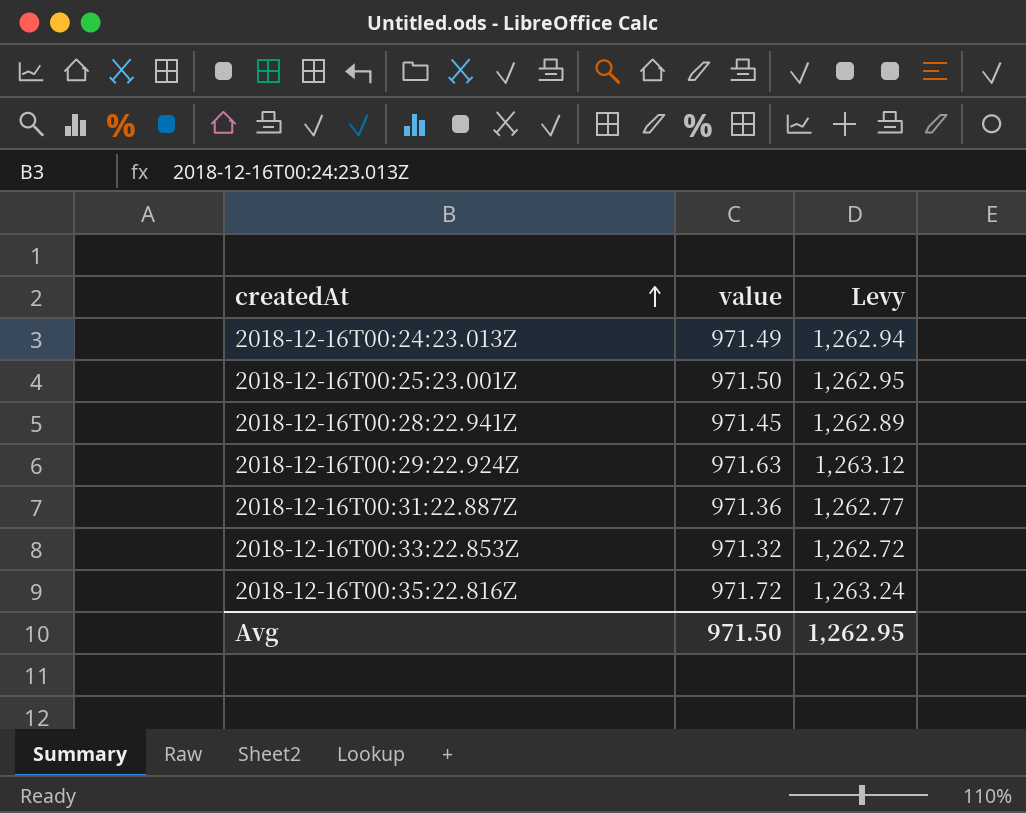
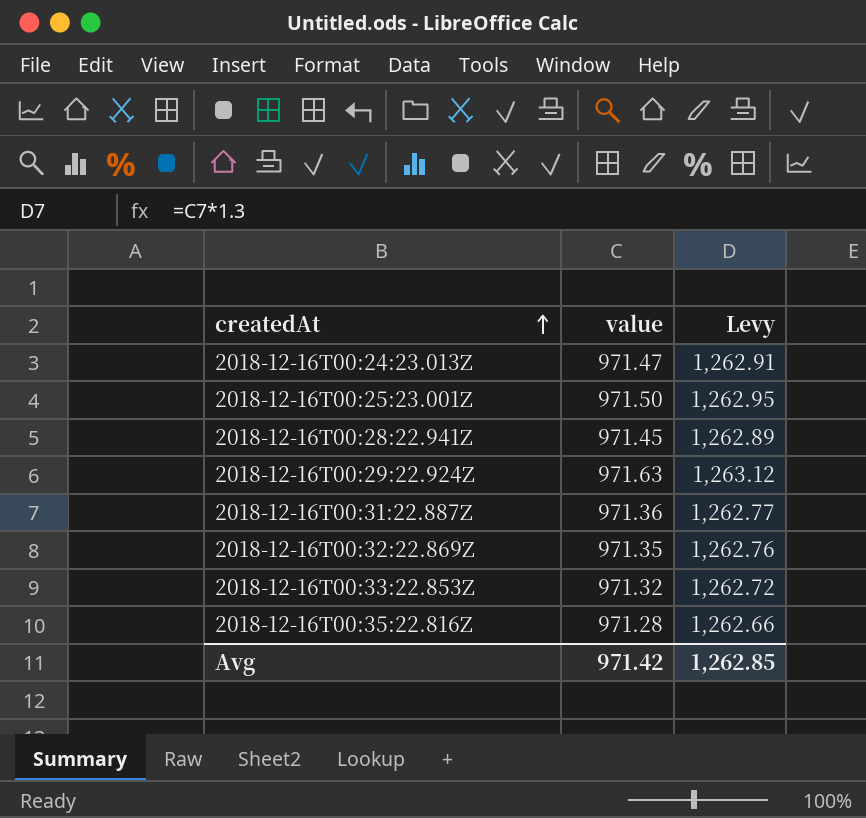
2018-12-16T00:24:23.013Z | value: 971.49 -> 971.47
2018-12-16T00:24:23.013Z | Levy: 1,262.94 -> 1,262.91
row 2018-12-16T00:32:22.869Z: none -> 971.35 | 1,262.76
2018-12-16T00:35:22.816Z | value: 971.72 -> 971.28
2018-12-16T00:35:22.816Z | Levy: 1,263.24 -> 1,262.66
Avg | value: 971.50 -> 971.42
Avg | Levy: 1,262.95 -> 1,262.85

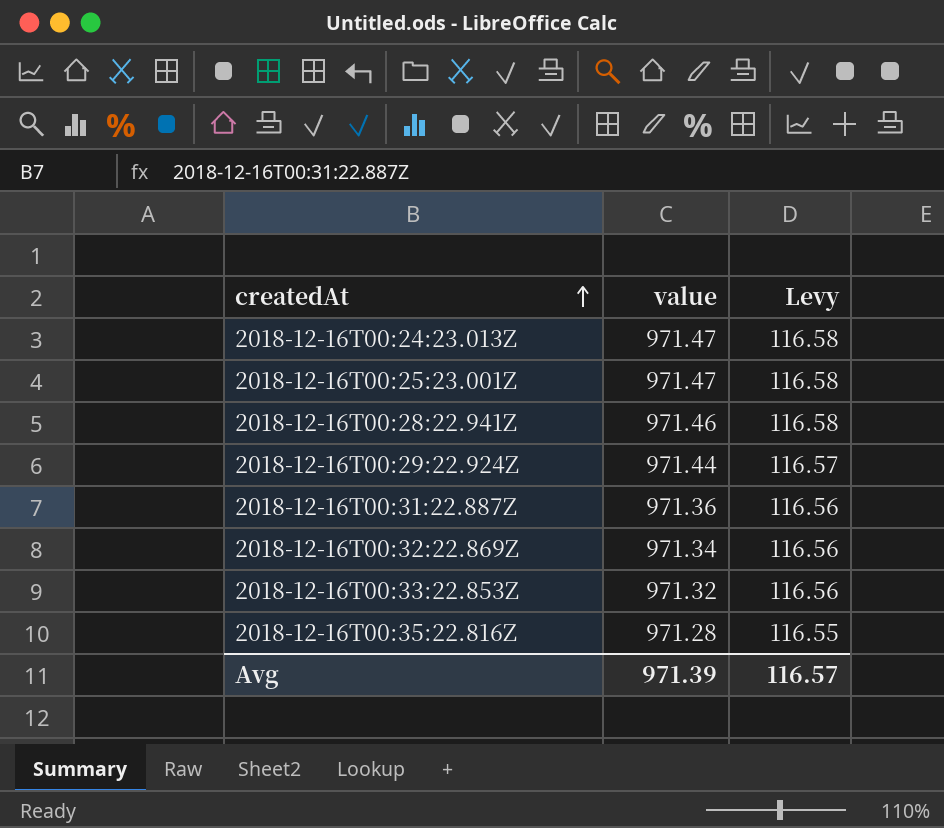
column Levy | formula: [value] * 1.3 -> [value] * 0.12
2018-12-16T00:25:23.001Z | value: 971.50 -> 971.47
2018-12-16T00:28:22.941Z | value: 971.45 -> 971.46
2018-12-16T00:29:22.924Z | value: 971.63 -> 971.44
2018-12-16T00:32:22.869Z | value: 971.35 -> 971.34
Avg | value: 971.42 -> 971.39
Avg | Levy: 1,262.85 -> 116.57

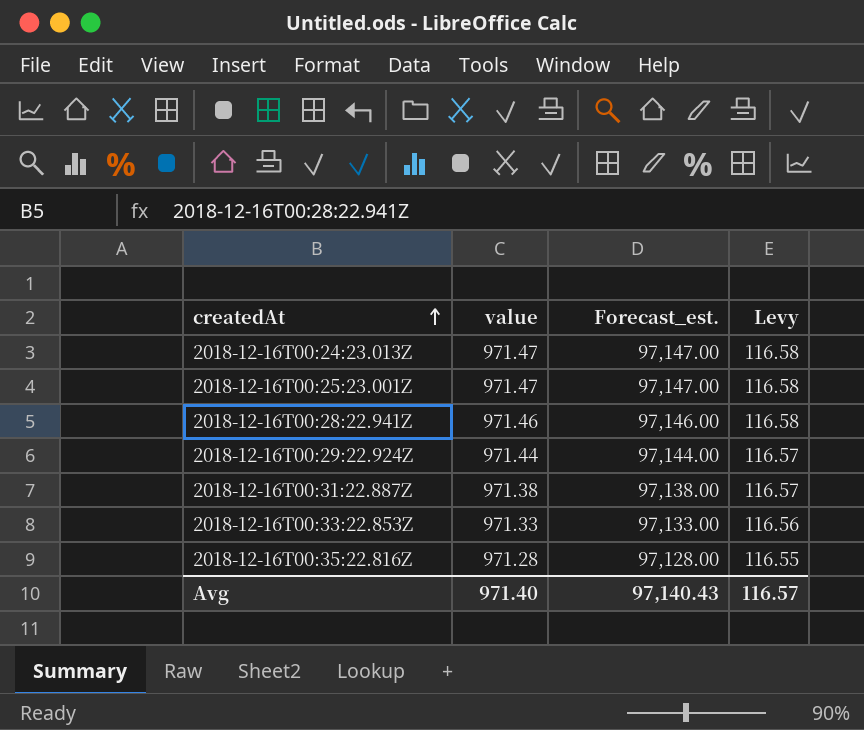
column Forecast_est. | formula: none -> [value] * 100
row 2018-12-16T00:32:22.869Z: 971.34 | 116.56 -> none
2018-12-16T00:31:22.887Z | value: 971.36 -> 971.38
2018-12-16T00:31:22.887Z | Levy: 116.56 -> 116.57
2018-12-16T00:33:22.853Z | value: 971.32 -> 971.33
Avg | value: 971.39 -> 971.40

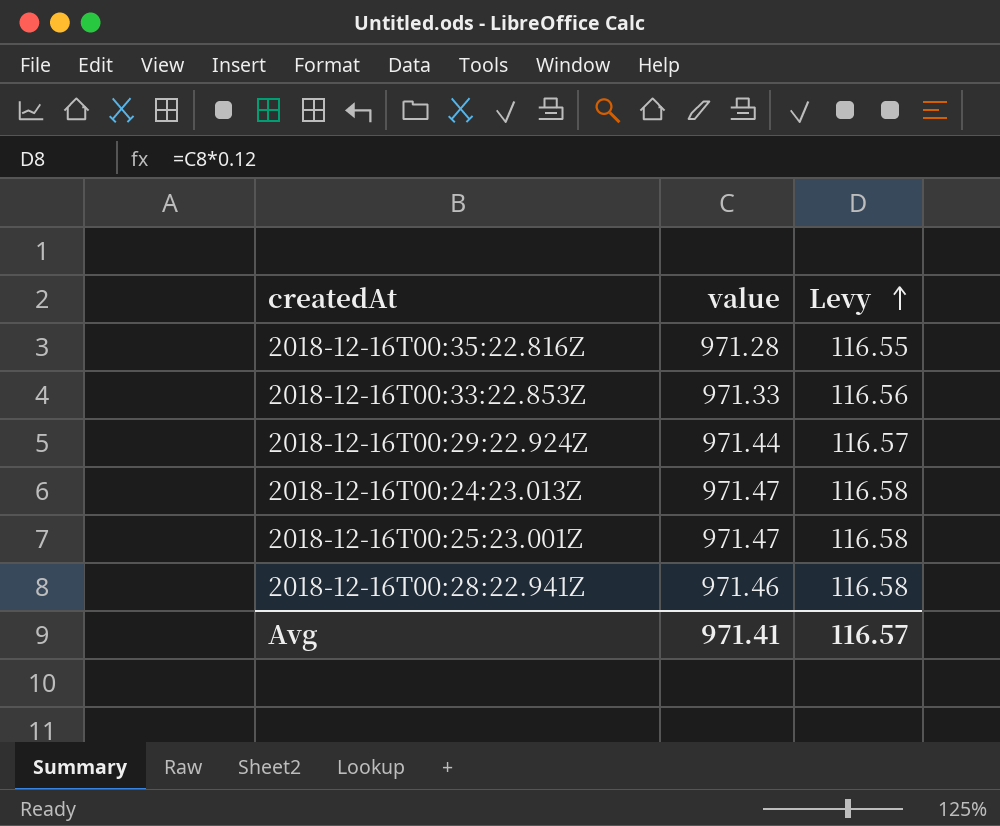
row order: createdAt ascending -> Levy ascending
column Forecast_est. | formula: [value] * 100 -> none
row 2018-12-16T00:31:22.887Z: 971.38 | 97,138.00 | 116.57 -> none
Avg | value: 971.40 -> 971.41

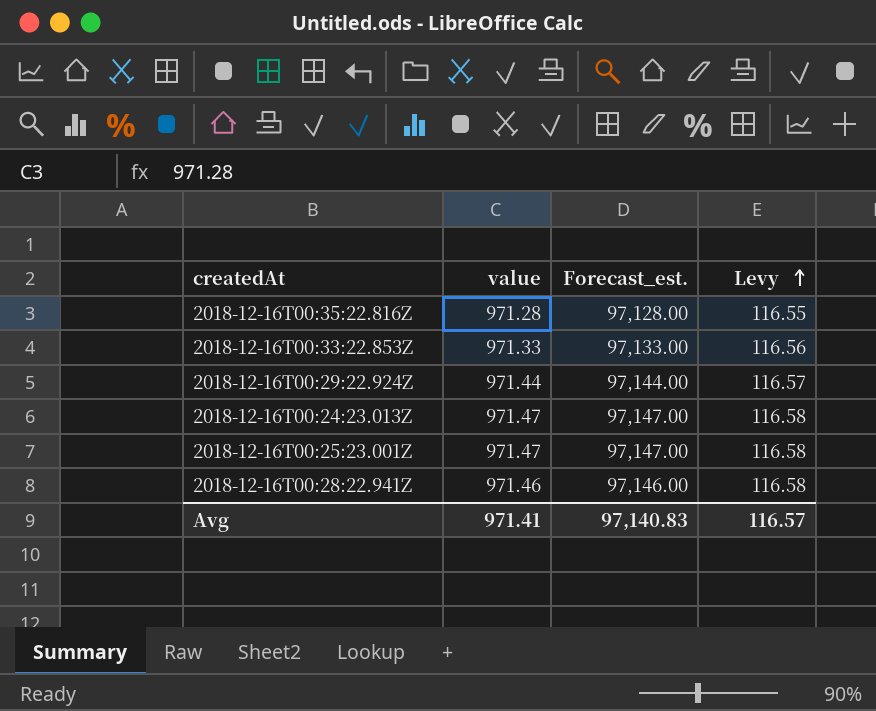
column Forecast_est. | formula: none -> [value] * 100

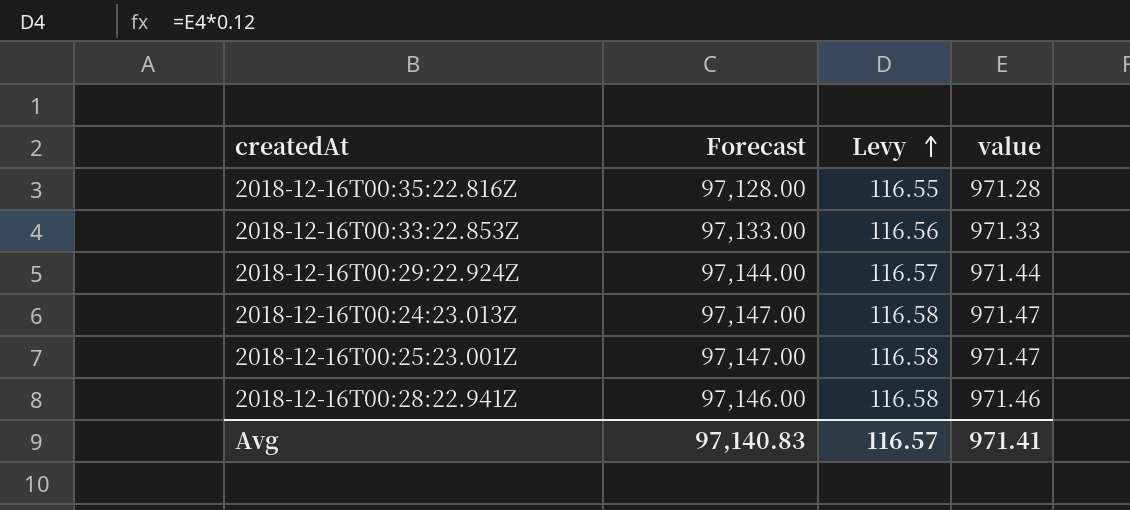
column name: Forecast_est. -> Forecast
column value | position: 2 -> 4

